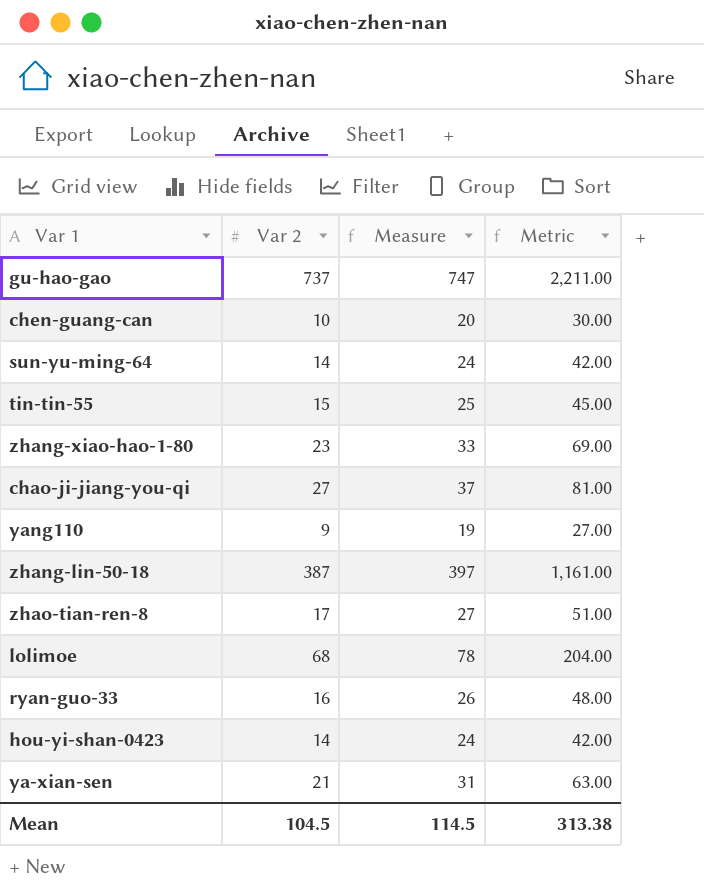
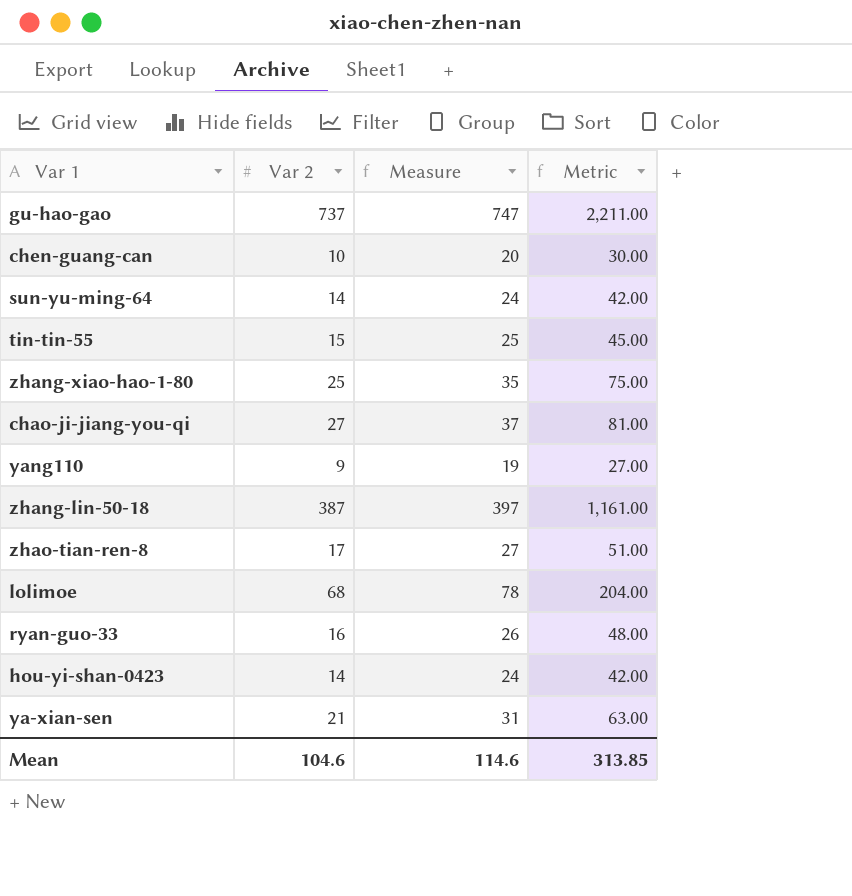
zhang-xiao-hao-1-80 | Var 2: 23 -> 25
zhang-xiao-hao-1-80 | Measure: 33 -> 35
zhang-xiao-hao-1-80 | Metric: 69.00 -> 75.00
Mean | Var 2: 104.5 -> 104.6
Mean | Measure: 114.5 -> 114.6
Mean | Metric: 313.38 -> 313.85

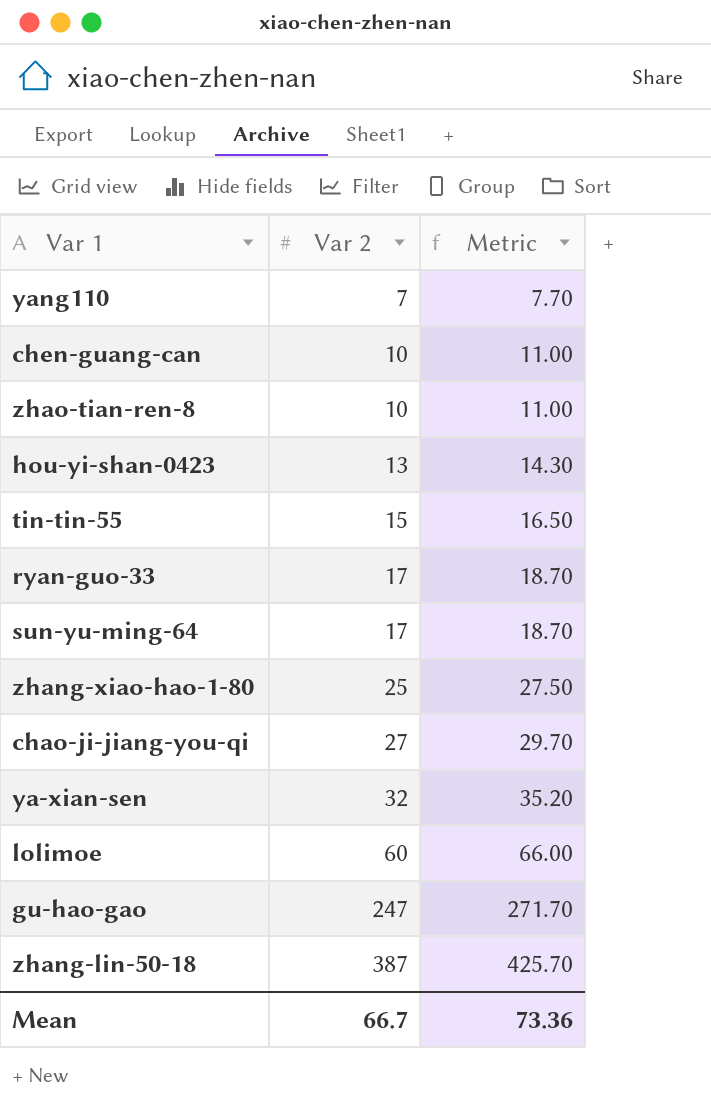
row order: none -> Var 2 ascending
column Measure | formula: [Var 2] + 10 -> none
column Metric | formula: [Var 2] * 3 -> [Var 2] * 1.1
yang110 | Var 2: 9 -> 7
zhao-tian-ren-8 | Var 2: 17 -> 10
hou-yi-shan-0423 | Var 2: 14 -> 13
ryan-guo-33 | Var 2: 16 -> 17
sun-yu-ming-64 | Var 2: 14 -> 17
ya-xian-sen | Var 2: 21 -> 32
lolimoe | Var 2: 68 -> 60
gu-hao-gao | Var 2: 737 -> 247
Mean | Var 2: 104.6 -> 66.7
Mean | Metric: 313.85 -> 73.36

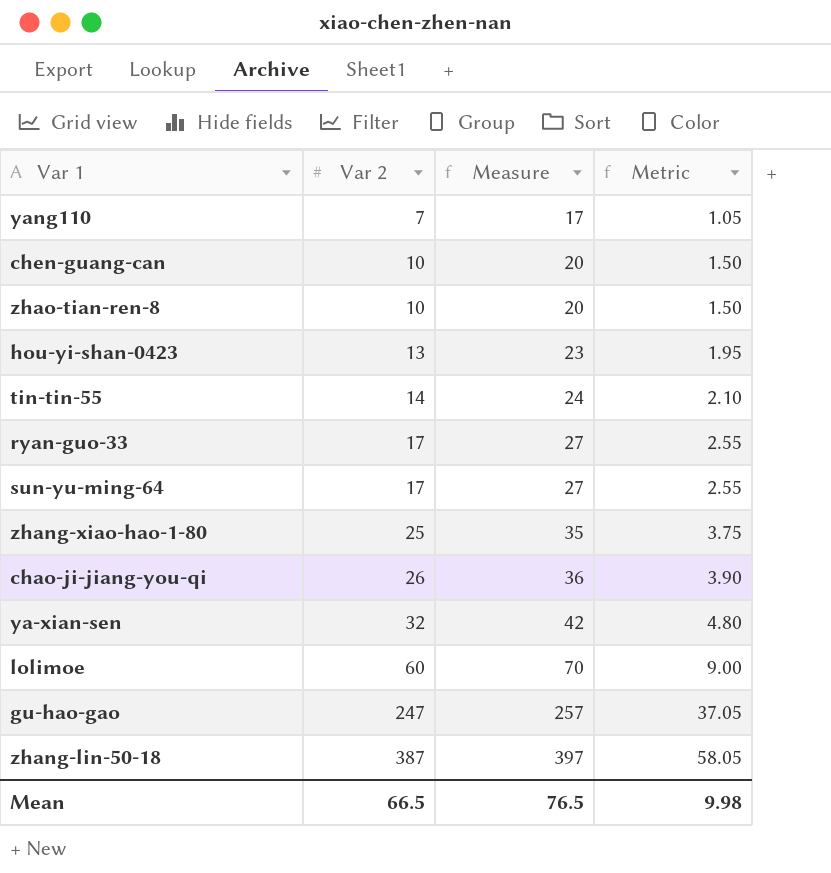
column Measure | formula: none -> [Var 2] + 10
column Metric | formula: [Var 2] * 1.1 -> [Var 2] * 0.15
tin-tin-55 | Var 2: 15 -> 14
chao-ji-jiang-you-qi | Var 2: 27 -> 26
Mean | Var 2: 66.7 -> 66.5
Mean | Metric: 73.36 -> 9.98

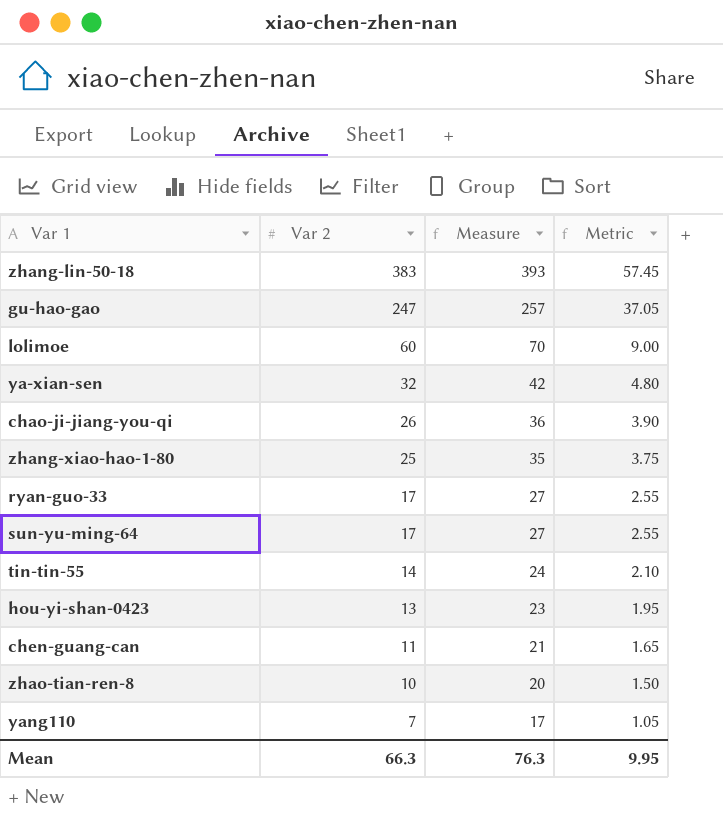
row order: Var 2 ascending -> Var 2 descending
zhang-lin-50-18 | Var 2: 387 -> 383
zhang-lin-50-18 | Measure: 397 -> 393
zhang-lin-50-18 | Metric: 58.05 -> 57.45
chen-guang-can | Var 2: 10 -> 11
chen-guang-can | Measure: 20 -> 21
chen-guang-can | Metric: 1.50 -> 1.65
Mean | Var 2: 66.5 -> 66.3
Mean | Measure: 76.5 -> 76.3
Mean | Metric: 9.98 -> 9.95

